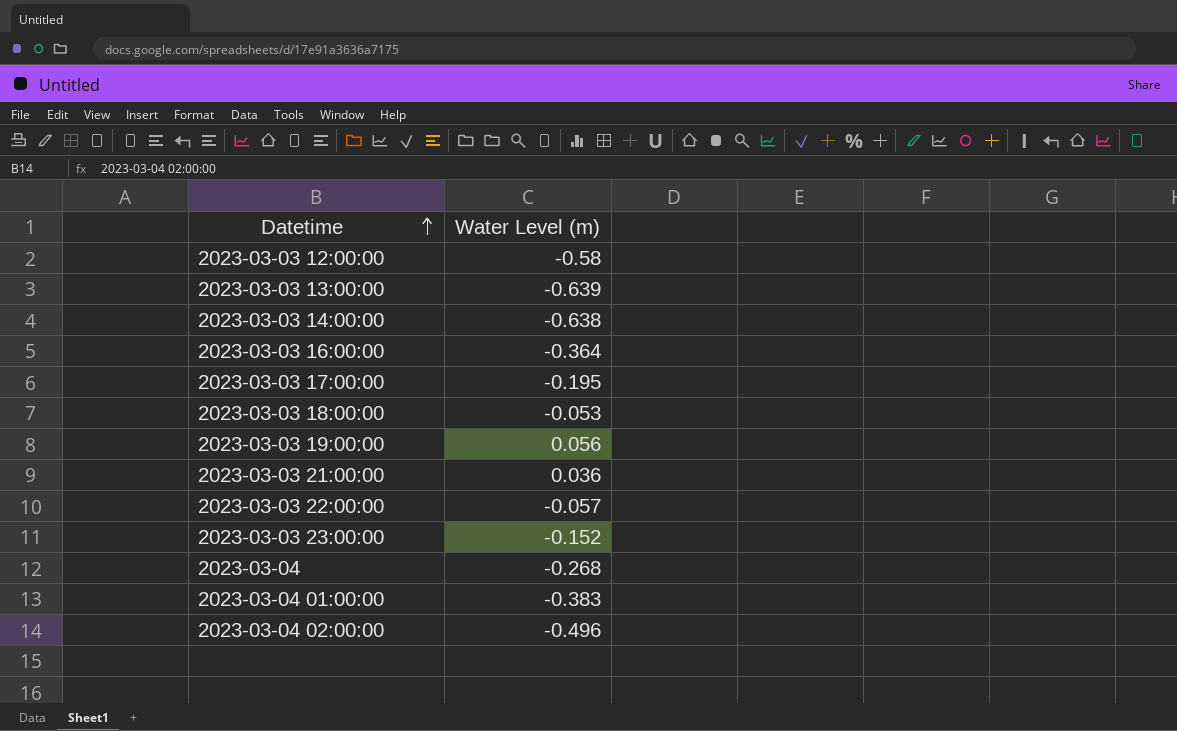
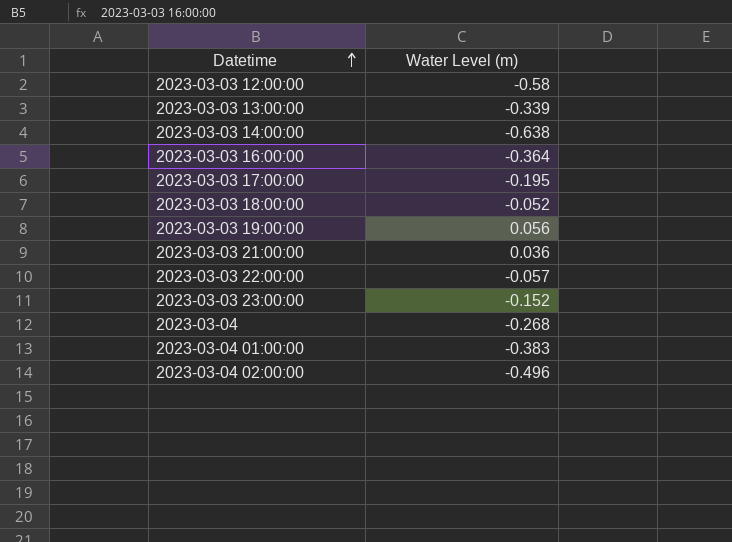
2023-03-03 13:00:00 | Water Level (m): -0.639 -> -0.339
2023-03-03 18:00:00 | Water Level (m): -0.053 -> -0.052

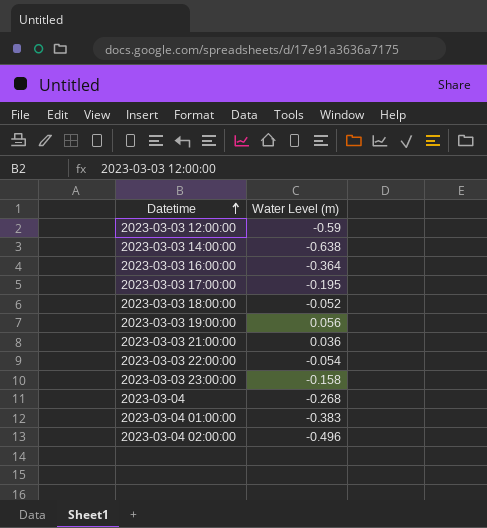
row 2023-03-03 13:00:00: -0.339 -> none
2023-03-03 12:00:00 | Water Level (m): -0.58 -> -0.59
2023-03-03 22:00:00 | Water Level (m): -0.057 -> -0.054
2023-03-03 23:00:00 | Water Level (m): -0.152 -> -0.158

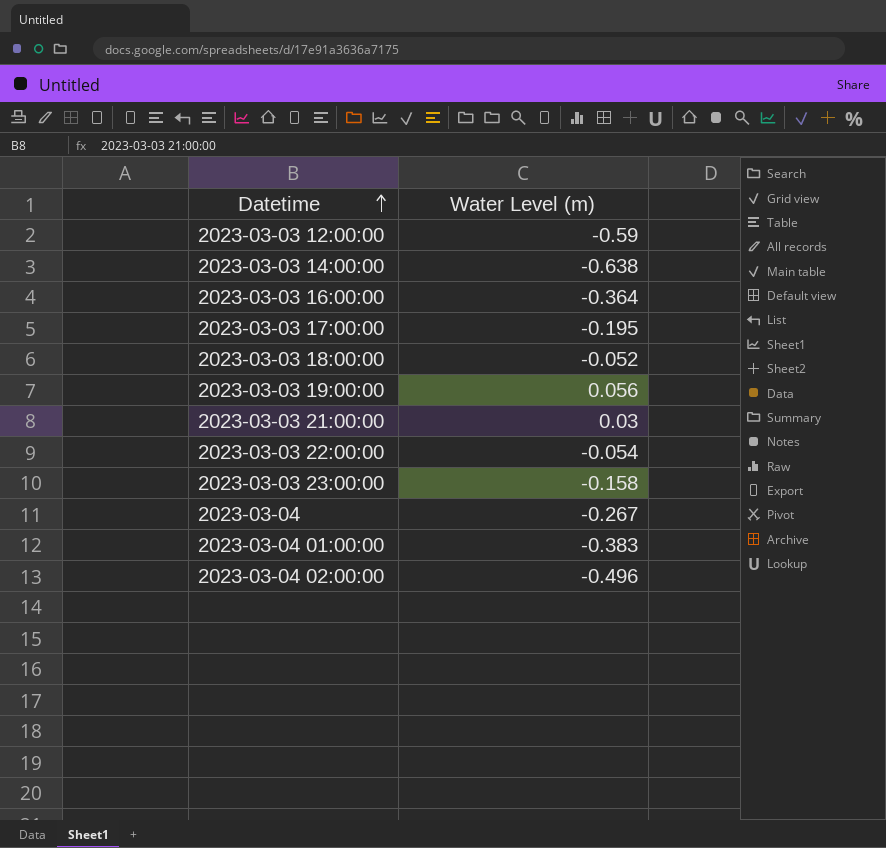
2023-03-03 21:00:00 | Water Level (m): 0.036 -> 0.03
2023-03-04 | Water Level (m): -0.268 -> -0.267

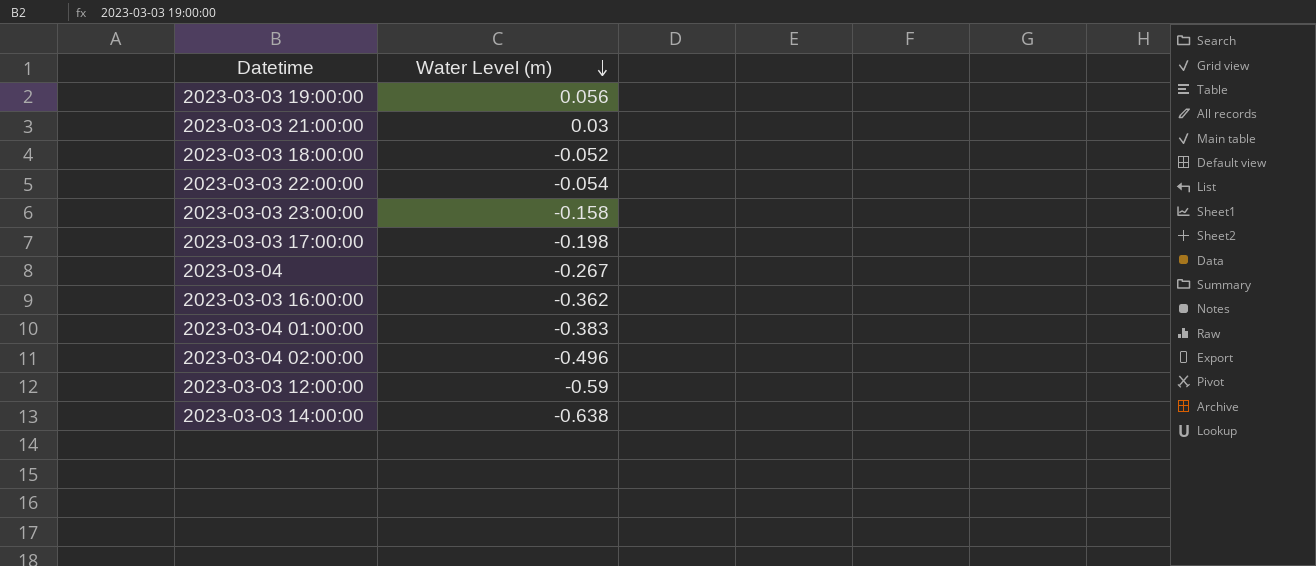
row order: Datetime ascending -> Water Level (m) descending
2023-03-03 17:00:00 | Water Level (m): -0.195 -> -0.198
2023-03-03 16:00:00 | Water Level (m): -0.364 -> -0.362

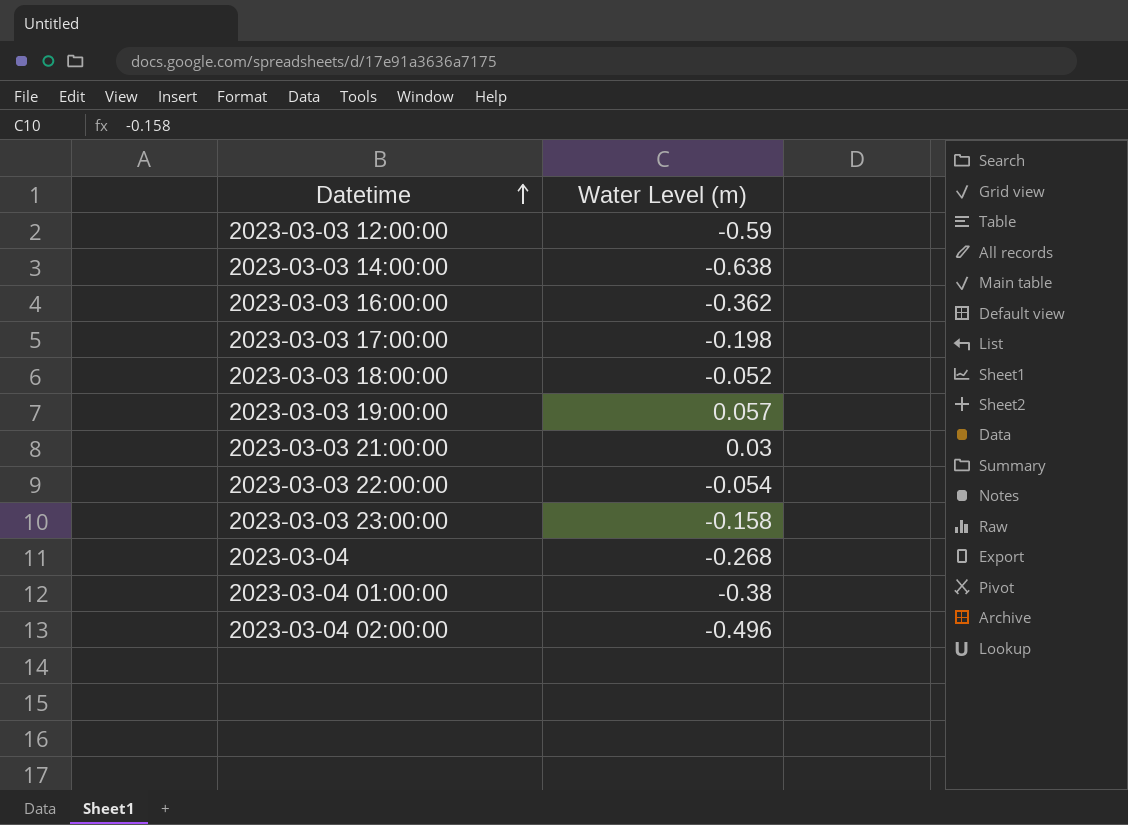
row order: Water Level (m) descending -> Datetime ascending
2023-03-03 19:00:00 | Water Level (m): 0.056 -> 0.057
2023-03-04 | Water Level (m): -0.267 -> -0.268
2023-03-04 01:00:00 | Water Level (m): -0.383 -> -0.38

